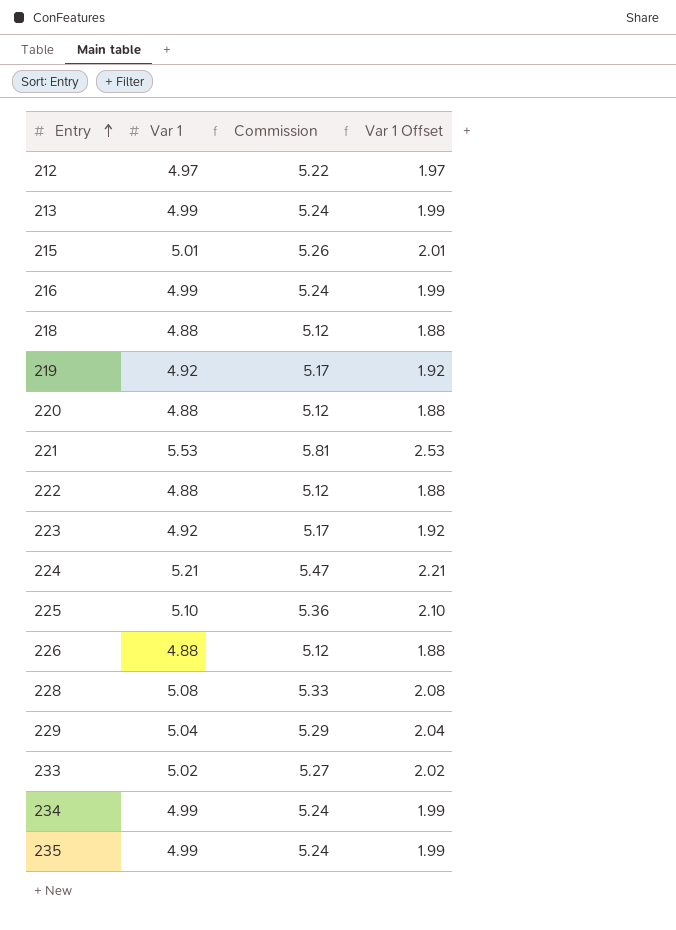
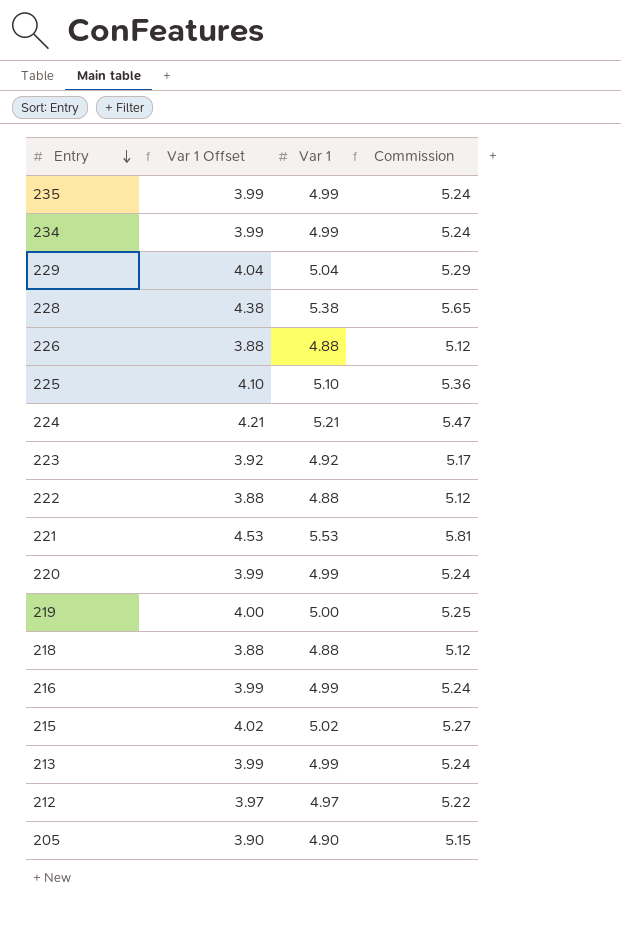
row order: Entry ascending -> Entry descending
column Var 1 Offset | formula: [Var 1] - 3 -> [Var 1] - 1
column Var 1 Offset | position: 4 -> 2
row 233: 5.02 | 5.27 | 2.02 -> none
228 | Var 1: 5.08 -> 5.38
228 | Commission: 5.33 -> 5.65
220 | Var 1: 4.88 -> 4.99
220 | Commission: 5.12 -> 5.24
219 | Var 1: 4.92 -> 5.00
219 | Commission: 5.17 -> 5.25
215 | Var 1: 5.01 -> 5.02
215 | Commission: 5.26 -> 5.27
row 205: none -> 3.90 | 4.90 | 5.15

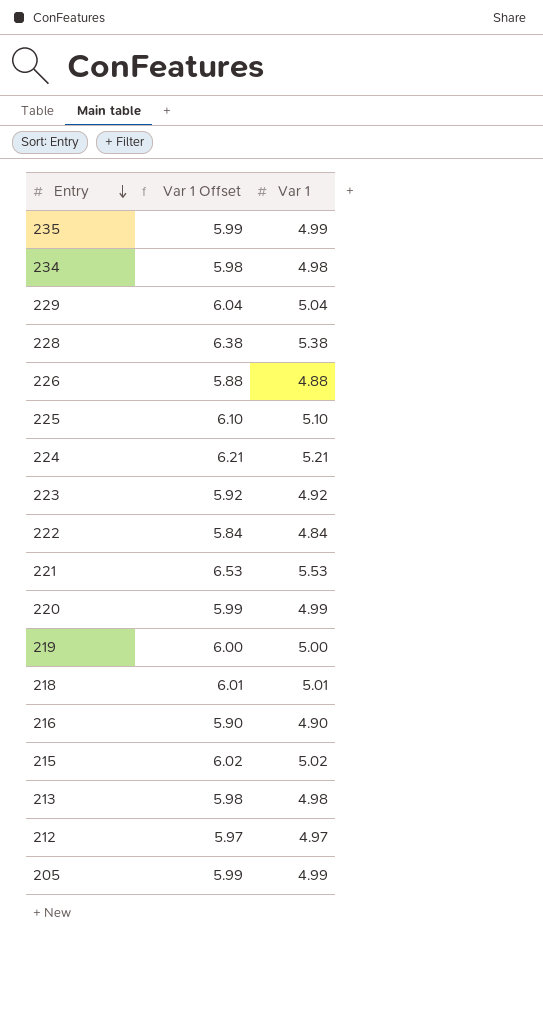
column Commission | formula: [Var 1] * 1.05 -> none
column Var 1 Offset | formula: [Var 1] - 1 -> [Var 1] + 1
234 | Var 1: 4.99 -> 4.98
222 | Var 1: 4.88 -> 4.84
218 | Var 1: 4.88 -> 5.01
216 | Var 1: 4.99 -> 4.90
213 | Var 1: 4.99 -> 4.98
205 | Var 1: 4.90 -> 4.99

